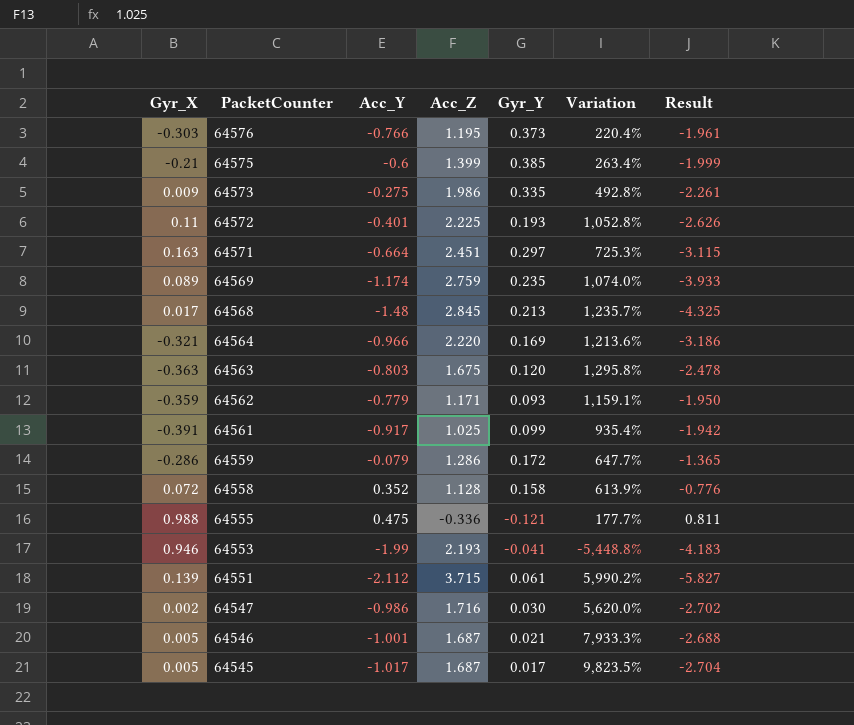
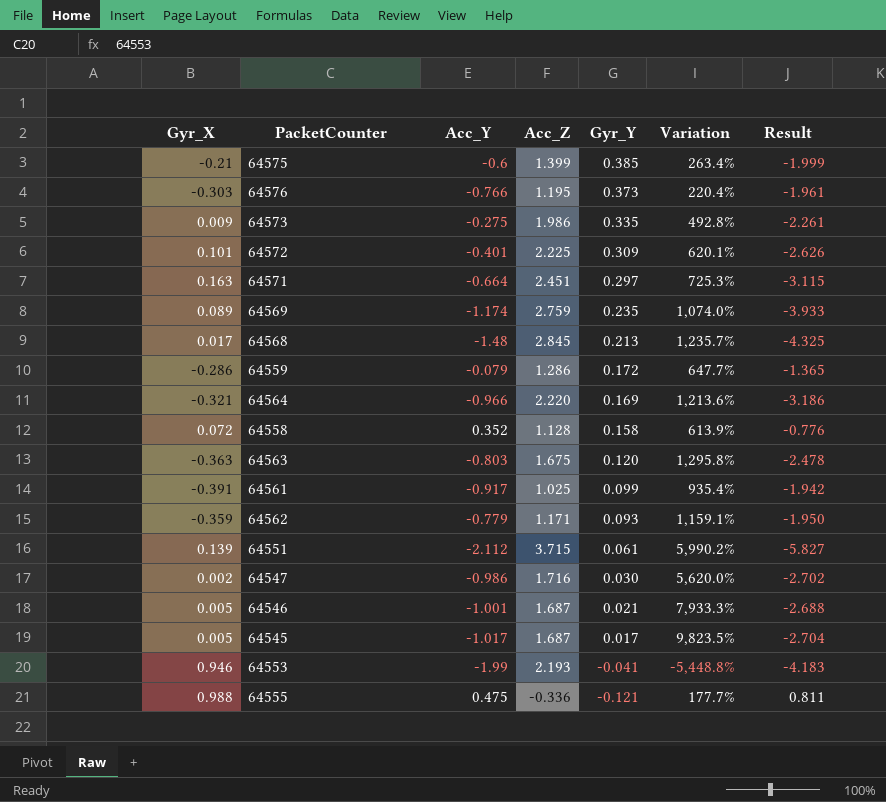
row order: PacketCounter descending -> Gyr_Y descending
64572 | Gyr_X: 0.11 -> 0.101
64572 | Gyr_Y: 0.193 -> 0.309
64572 | Variation: 1,052.8% -> 620.1%

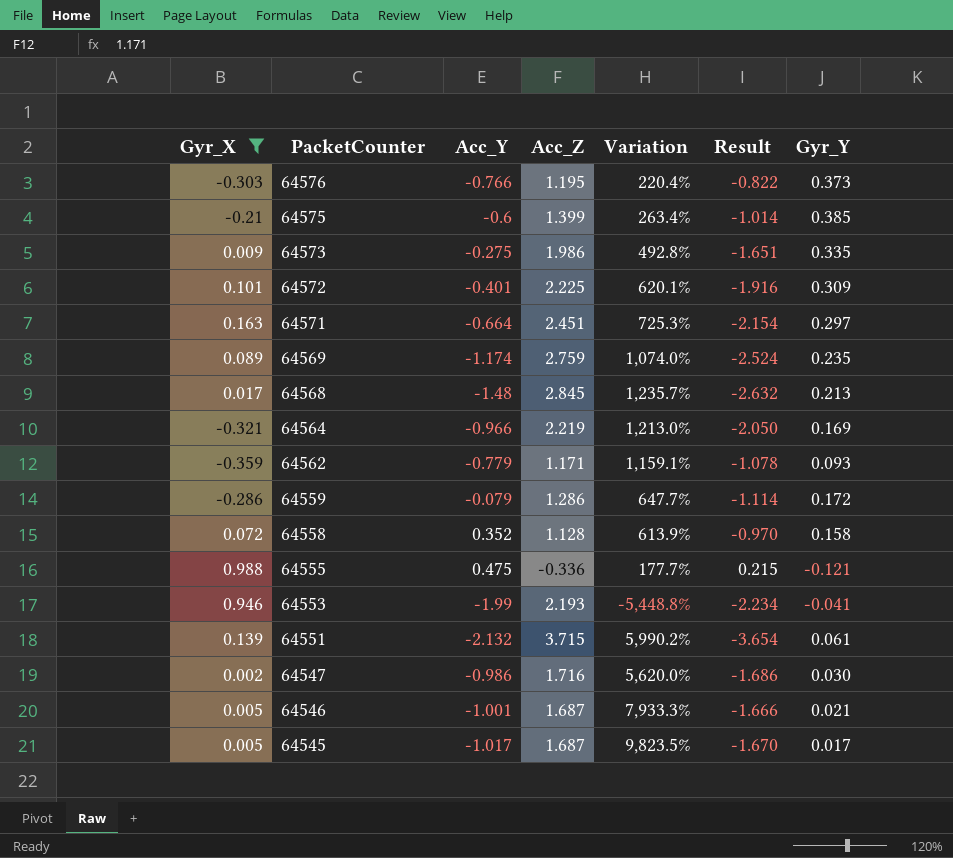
filter: none -> Gyr_X >= -0.359
row order: Gyr_Y descending -> PacketCounter descending
column Result | formula: [Acc_Y] - [Acc_Z] -> [Gyr_Y] - [Acc_Z]
column Gyr_Y | position: 5 -> 7
64564 | Acc_Z: 2.220 -> 2.219
64564 | Variation: 1,213.6% -> 1,213.0%
64551 | Acc_Y: -2.112 -> -2.132

